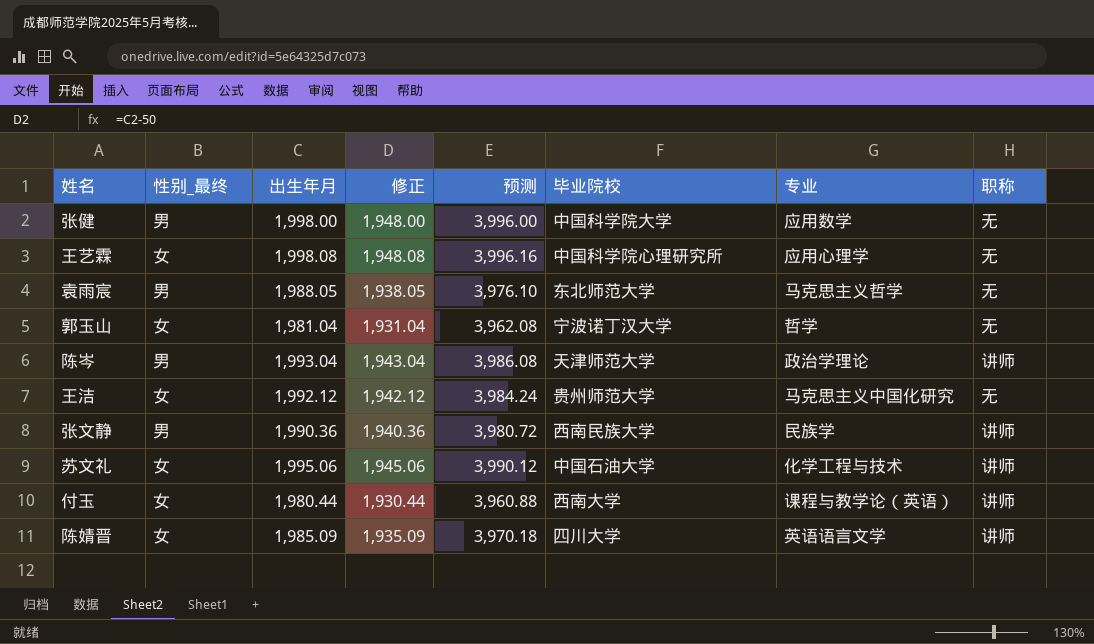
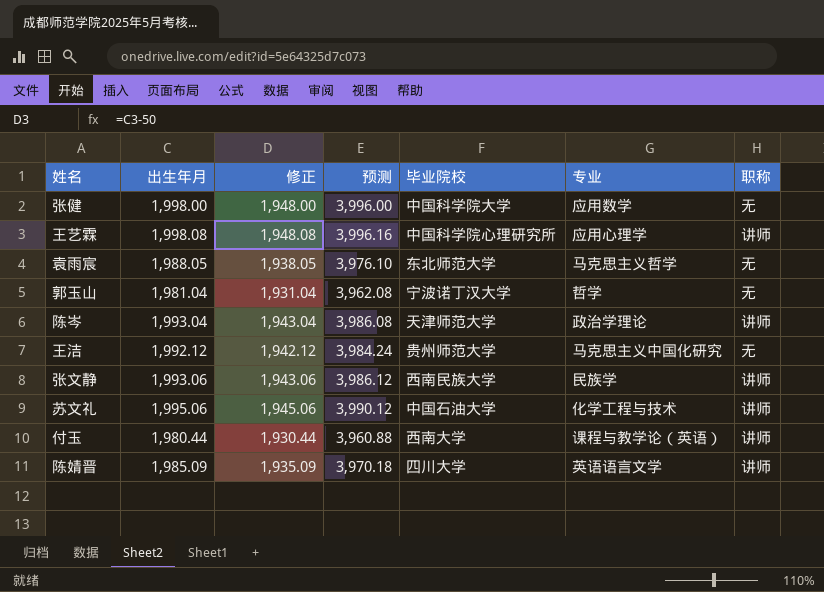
column 性别_最终 | position: 2 -> none
王艺霖 | 职称: 无 -> 讲师
张文静 | 出生年月: 1,990.36 -> 1,993.06
张文静 | 修正: 1,940.36 -> 1,943.06
张文静 | 预测: 3,980.72 -> 3,986.12

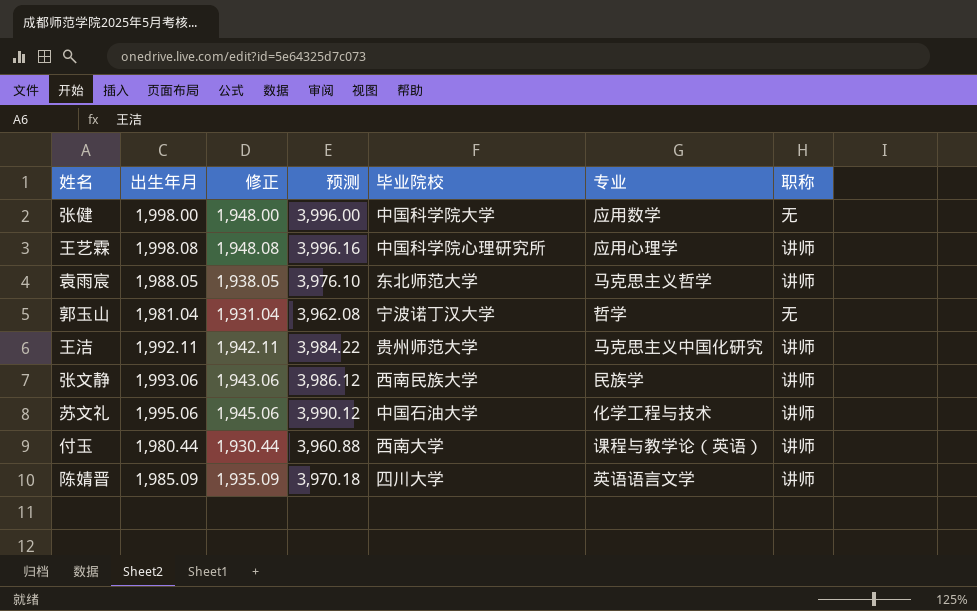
row 陈岑: 1,993.04 | 1,943.04 | 3,986.08 | 天津师范大学 | 政治学理论 | 讲师 -> none
袁雨宸 | 职称: 无 -> 讲师
王洁 | 出生年月: 1,992.12 -> 1,992.11
王洁 | 修正: 1,942.12 -> 1,942.11
王洁 | 预测: 3,984.24 -> 3,984.22
王洁 | 职称: 无 -> 讲师

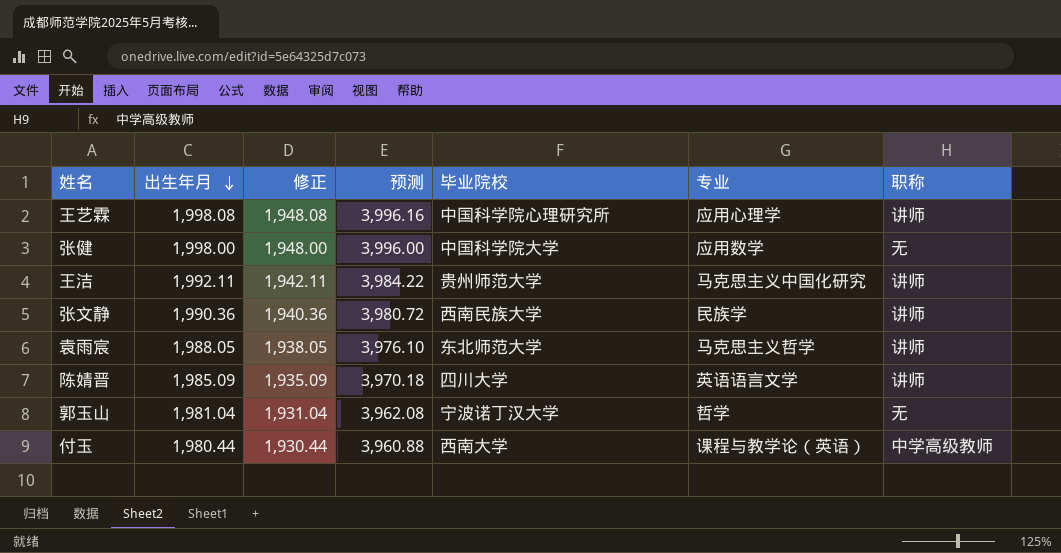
row order: none -> 出生年月 descending
row 苏文礼: 1,995.06 | 1,945.06 | 3,990.12 | 中国石油大学 | 化学工程与技术 | 讲师 -> none
张文静 | 出生年月: 1,993.06 -> 1,990.36
张文静 | 修正: 1,943.06 -> 1,940.36
张文静 | 预测: 3,986.12 -> 3,980.72
付玉 | 职称: 讲师 -> 中学高级教师

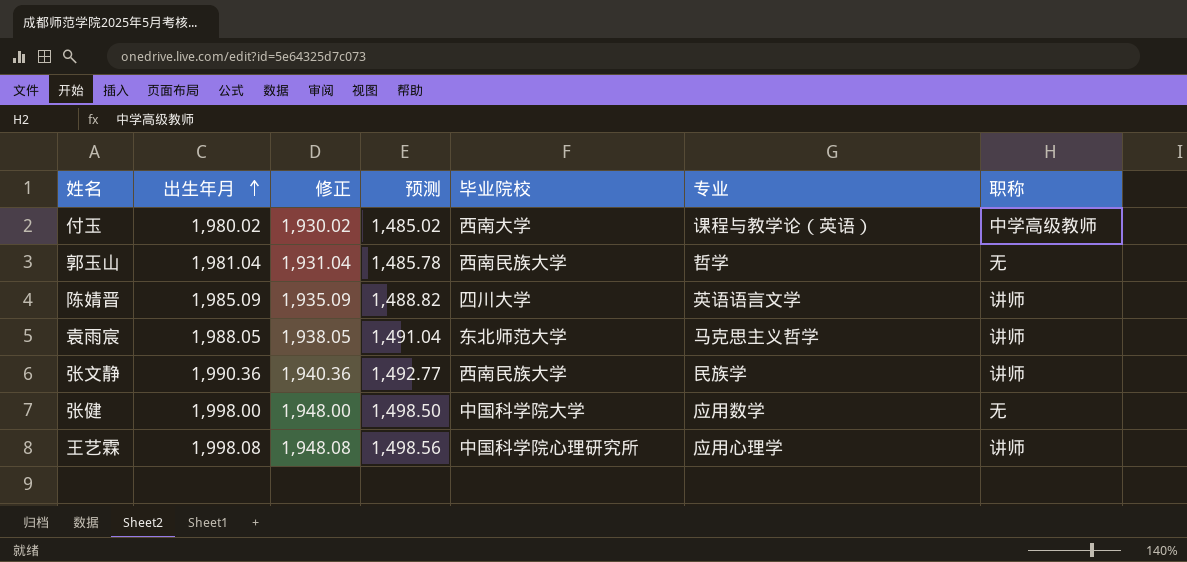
row order: 出生年月 descending -> 出生年月 ascending
column 预测 | formula: [出生年月] * 2 -> [出生年月] * 0.75
row 王洁: 1,992.11 | 1,942.11 | 3,984.22 | 贵州师范大学 | 马克思主义中国化研究 | 讲师 -> none
付玉 | 出生年月: 1,980.44 -> 1,980.02
付玉 | 修正: 1,930.44 -> 1,930.02
郭玉山 | 毕业院校: 宁波诺丁汉大学 -> 西南民族大学

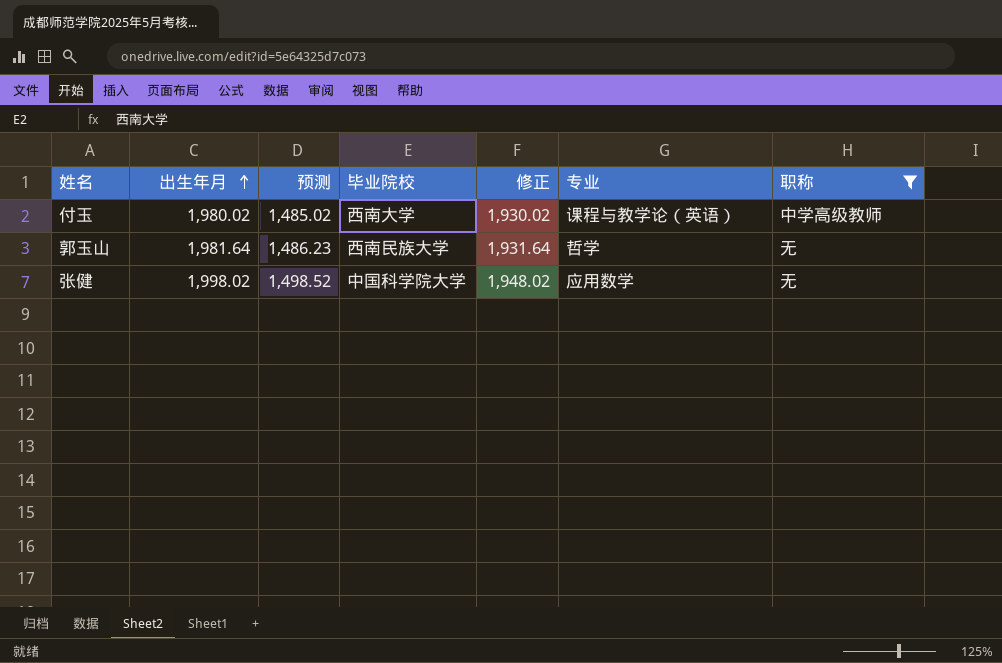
filter: none -> 职称 != 讲师
column 修正 | position: 3 -> 5
郭玉山 | 出生年月: 1,981.04 -> 1,981.64
郭玉山 | 预测: 1,485.78 -> 1,486.23
郭玉山 | 修正: 1,931.04 -> 1,931.64
张健 | 出生年月: 1,998.00 -> 1,998.02
张健 | 预测: 1,498.50 -> 1,498.52
张健 | 修正: 1,948.00 -> 1,948.02

